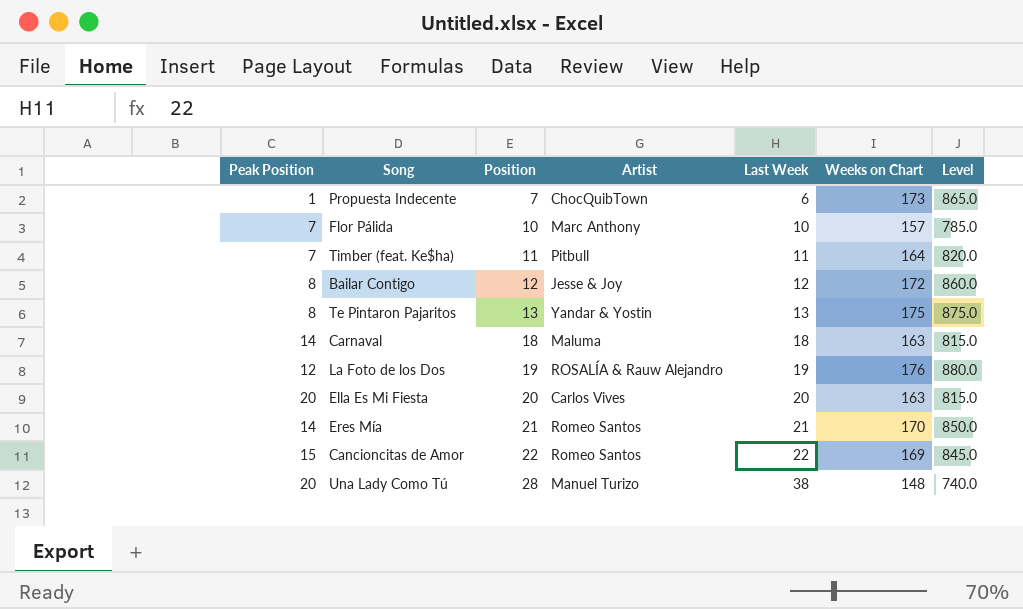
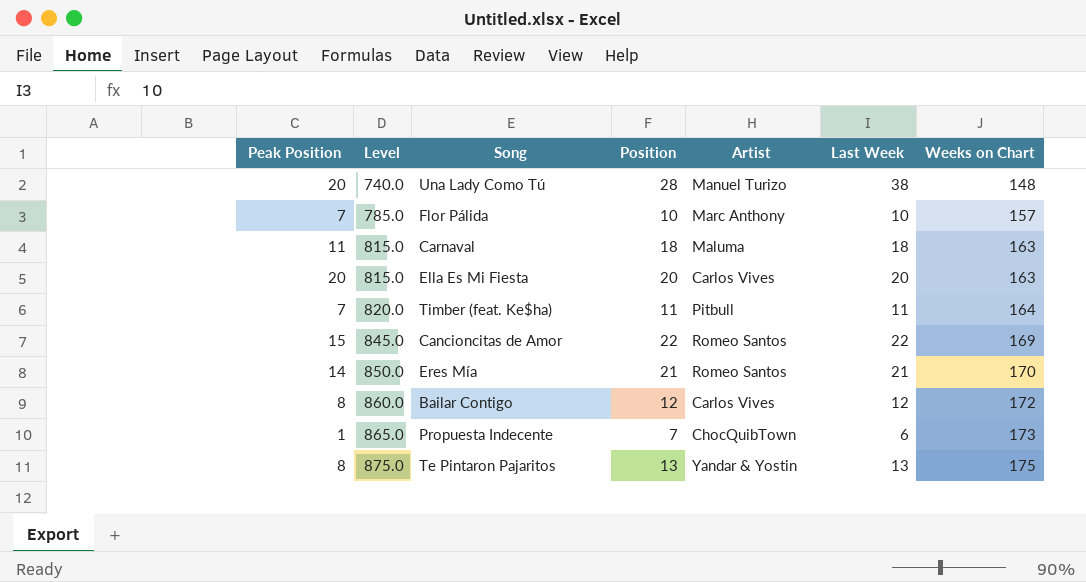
row order: Position ascending -> Level ascending
column Level | position: 7 -> 2
row La Foto de los Dos: 12 | 19 | ROSALÍA & Rauw Alejandro | 19 | 176 | 880.0 -> none
Carnaval | Peak Position: 14 -> 11
Bailar Contigo | Artist: Jesse & Joy -> Carlos Vives

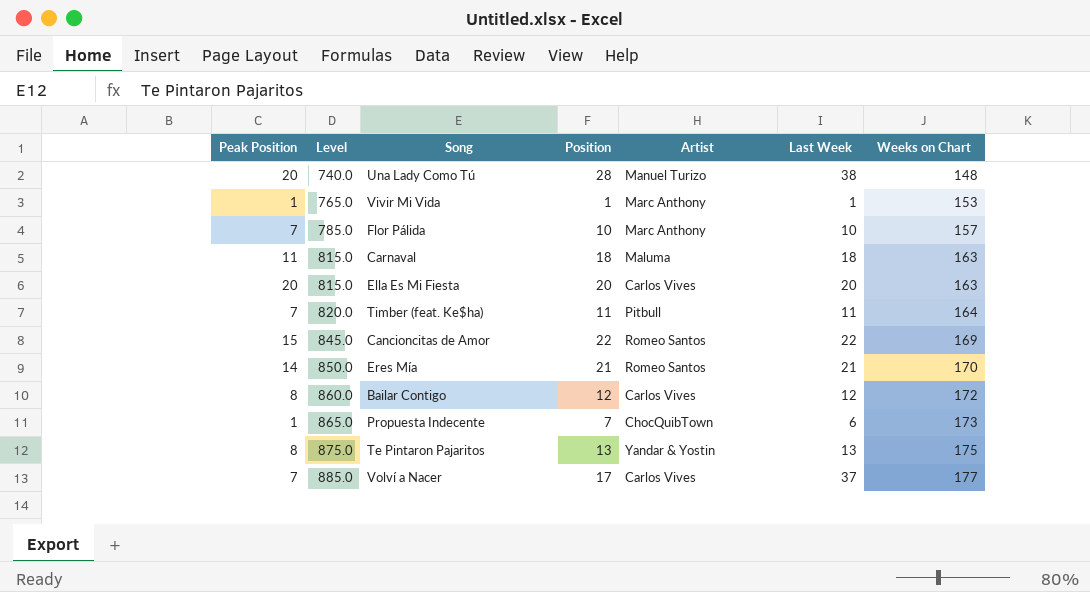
row Vivir Mi Vida: none -> 1 | 765.0 | 1 | Marc Anthony | 1 | 153
row Volví a Nacer: none -> 7 | 885.0 | 17 | Carlos Vives | 37 | 177

